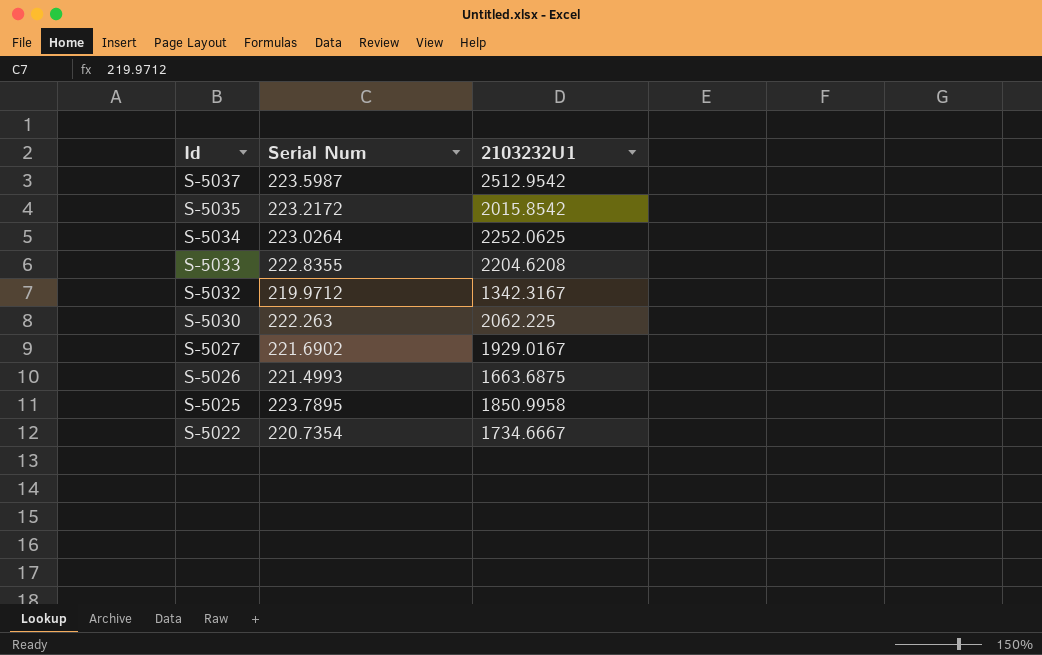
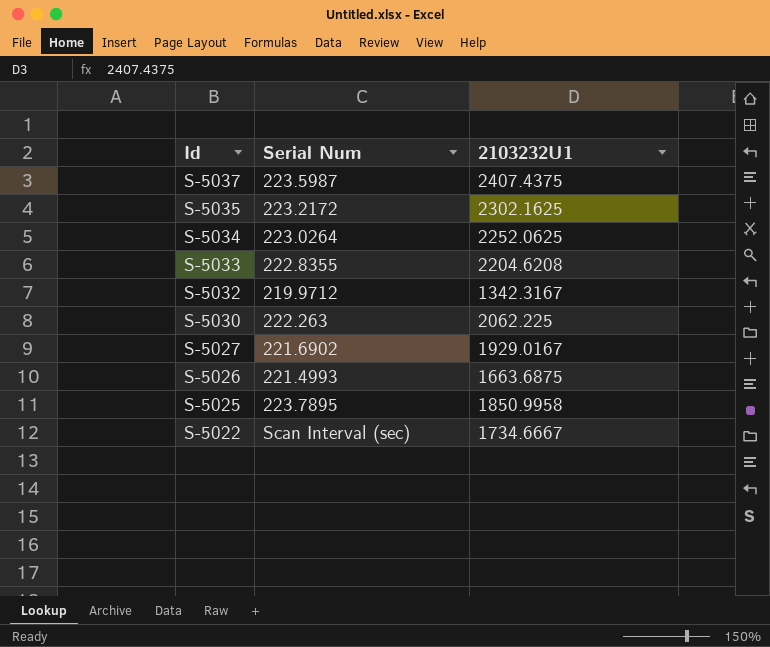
S-5037 | 2103232U1: 2512.9542 -> 2407.4375
S-5035 | 2103232U1: 2015.8542 -> 2302.1625
S-5022 | Serial Num: 220.7354 -> Scan Interval (sec)

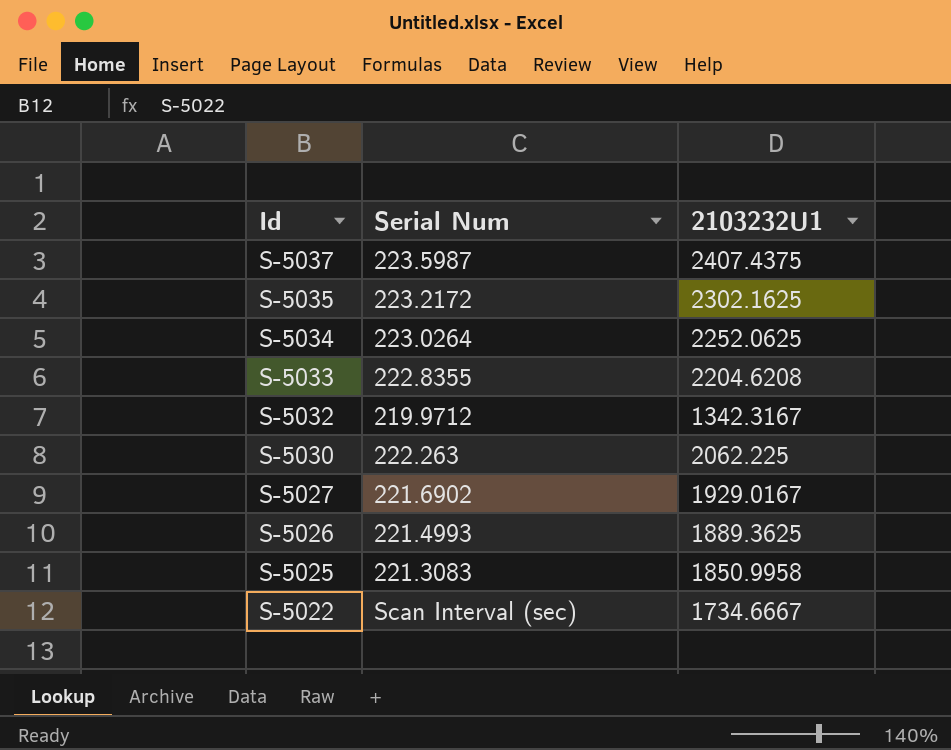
S-5026 | 2103232U1: 1663.6875 -> 1889.3625
S-5025 | Serial Num: 223.7895 -> 221.3083

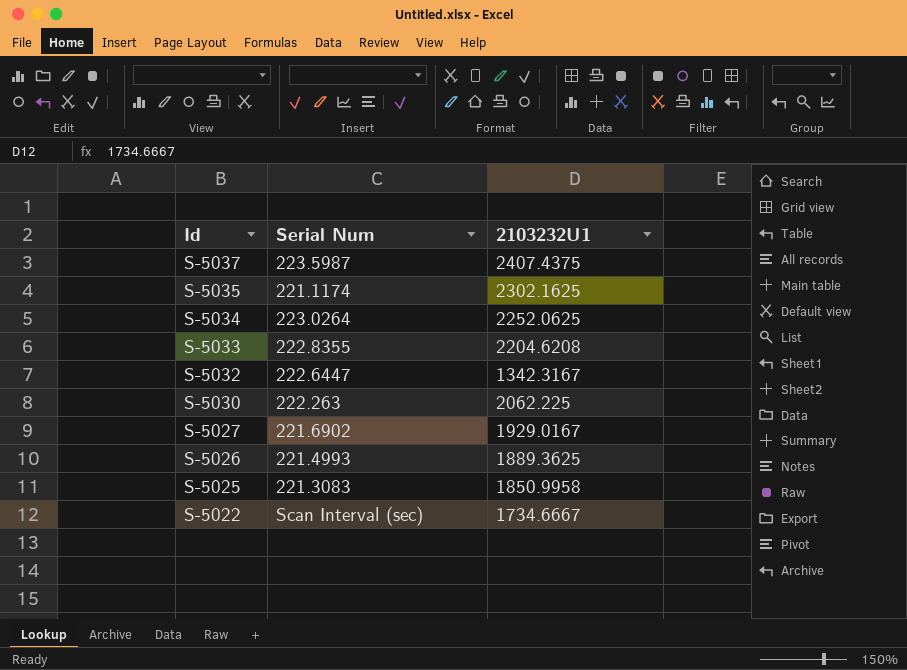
S-5035 | Serial Num: 223.2172 -> 221.1174
S-5032 | Serial Num: 219.9712 -> 222.6447

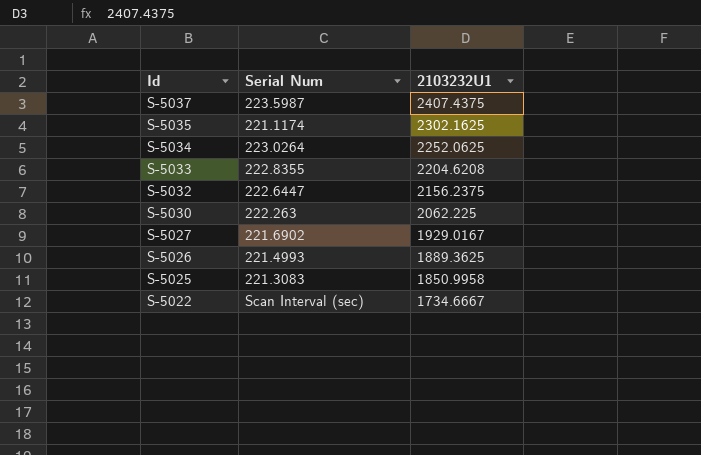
S-5032 | 2103232U1: 1342.3167 -> 2156.2375

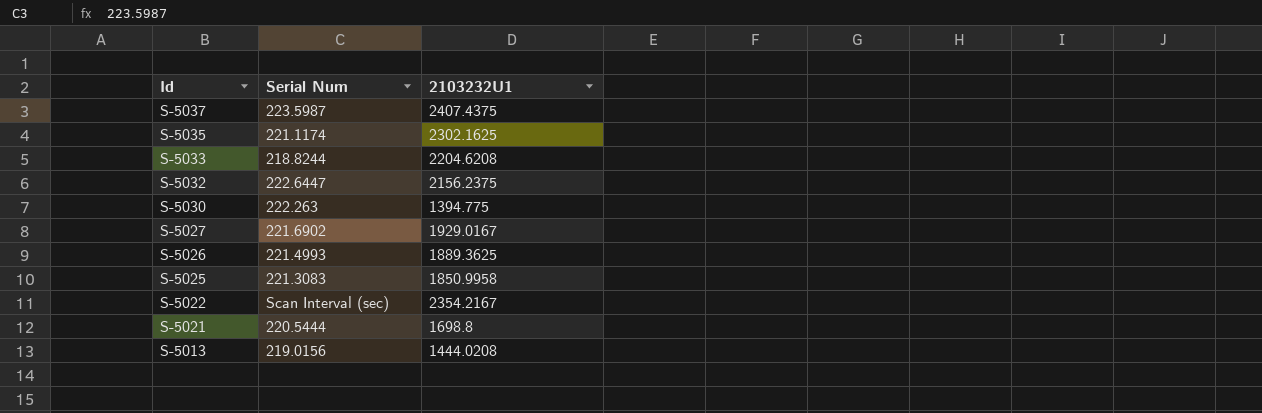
row S-5034: 223.0264 | 2252.0625 -> none
S-5033 | Serial Num: 222.8355 -> 218.8244
S-5030 | 2103232U1: 2062.225 -> 1394.775
S-5022 | 2103232U1: 1734.6667 -> 2354.2167
row S-5021: none -> 220.5444 | 1698.8
row S-5013: none -> 219.0156 | 1444.0208

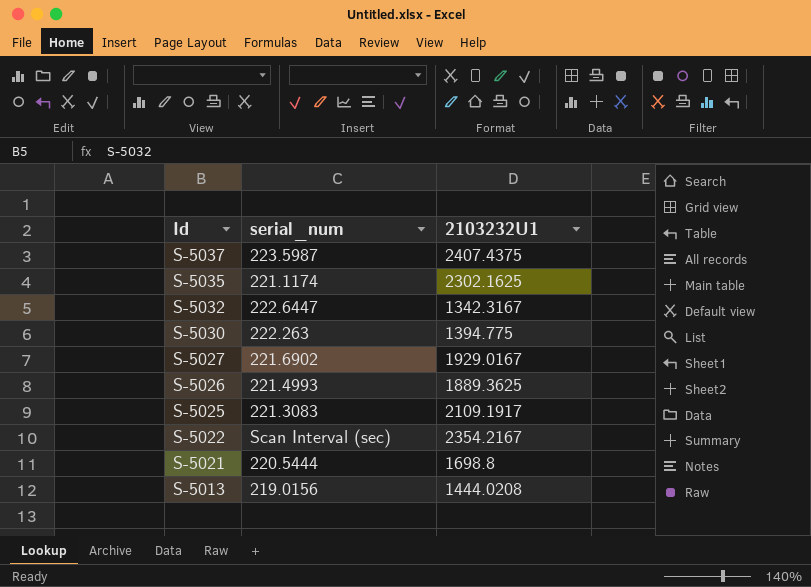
column name: Serial Num -> serial_num
row S-5033: 218.8244 | 2204.6208 -> none
S-5032 | 2103232U1: 2156.2375 -> 1342.3167
S-5025 | 2103232U1: 1850.9958 -> 2109.1917

